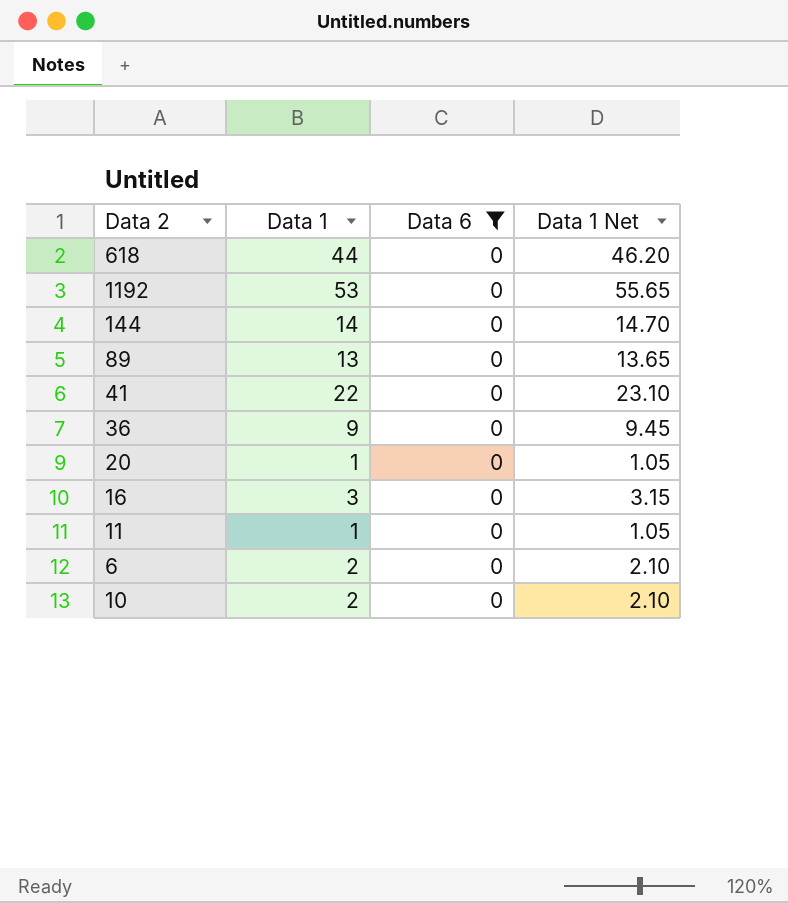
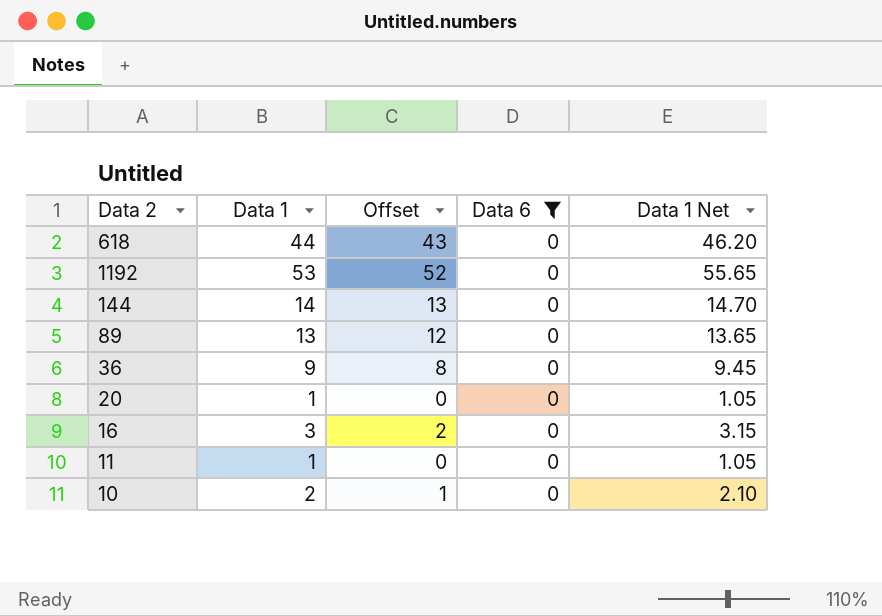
column Offset | formula: none -> [Data 1] - 1
row 41: 22 | 0 | 23.10 -> none
row 6: 2 | 0 | 2.10 -> none

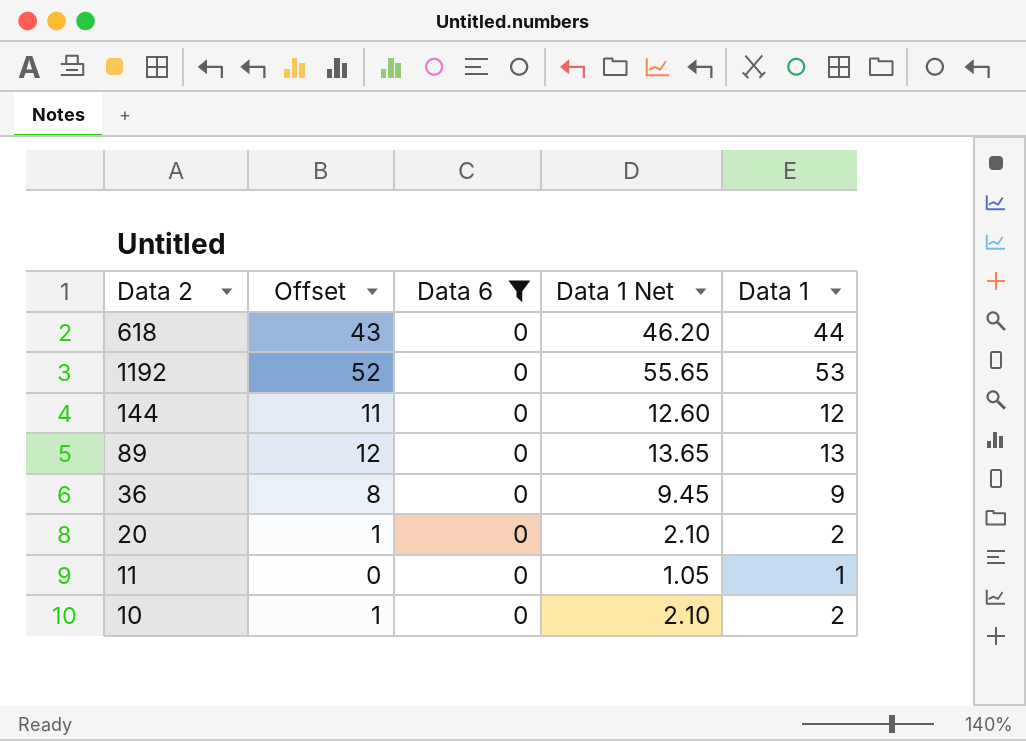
column Data 1 | position: 2 -> 5
row 16: 3 | 2 | 0 | 3.15 -> none
144 | Offset: 13 -> 11
144 | Data 1 Net: 14.70 -> 12.60
144 | Data 1: 14 -> 12
20 | Offset: 0 -> 1
20 | Data 1 Net: 1.05 -> 2.10
20 | Data 1: 1 -> 2

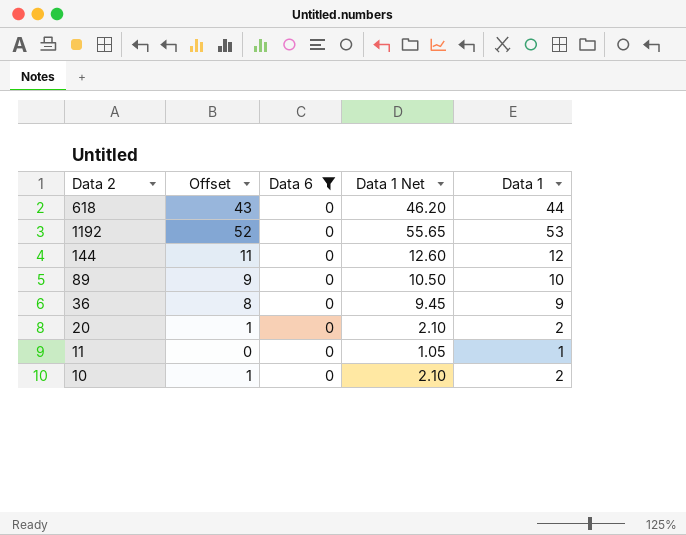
89 | Offset: 12 -> 9
89 | Data 1 Net: 13.65 -> 10.50
89 | Data 1: 13 -> 10

